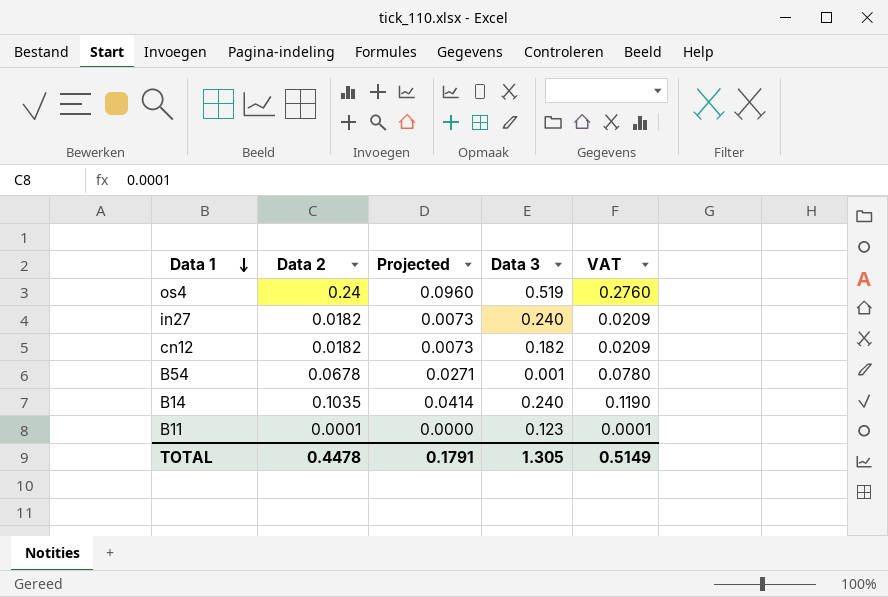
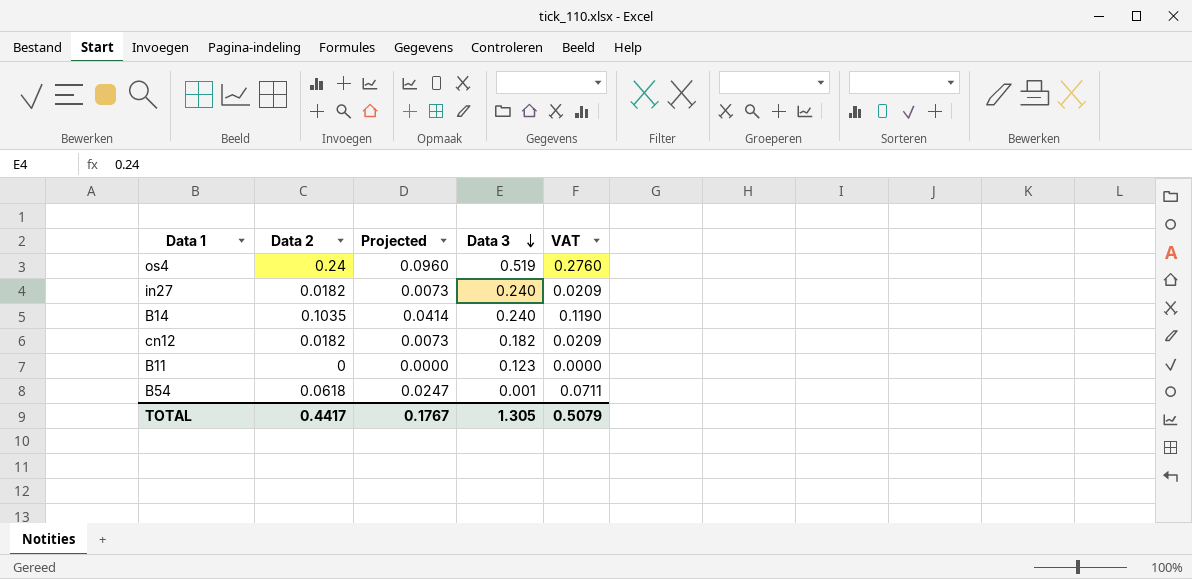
row order: Data 1 descending -> Data 3 descending
B11 | Data 2: 0.0001 -> 0
B11 | VAT: 0.0001 -> 0.0000
B54 | Data 2: 0.0678 -> 0.0618
B54 | Projected: 0.0271 -> 0.0247
B54 | VAT: 0.0780 -> 0.0711
TOTAL | Data 2: 0.4478 -> 0.4417
TOTAL | Projected: 0.1791 -> 0.1767
TOTAL | VAT: 0.5149 -> 0.5079

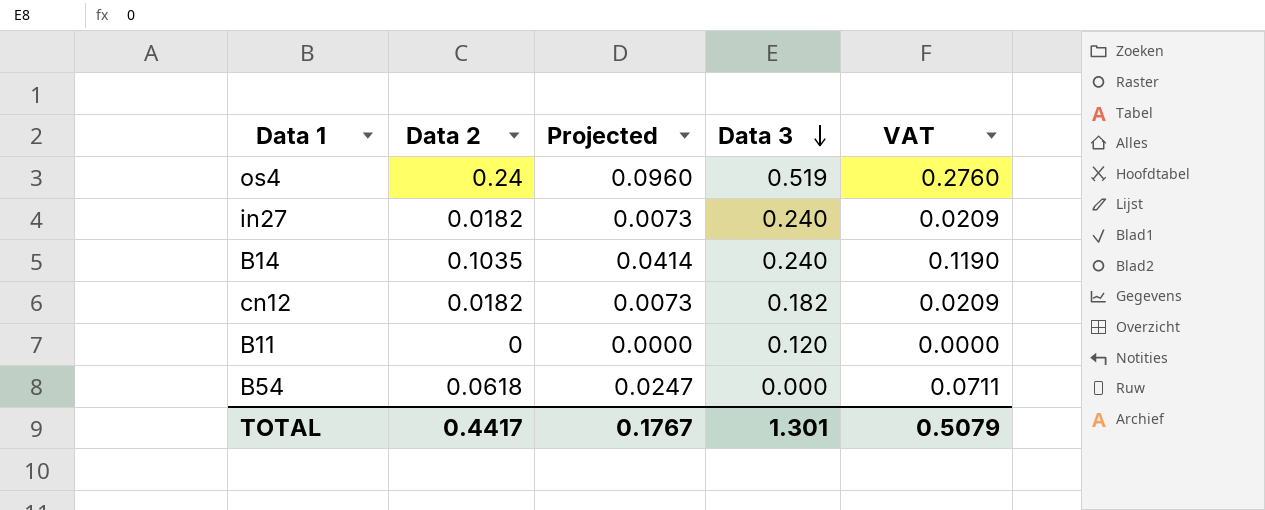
B11 | Data 3: 0.123 -> 0.120
B54 | Data 3: 0.001 -> 0.000
TOTAL | Data 3: 1.305 -> 1.301

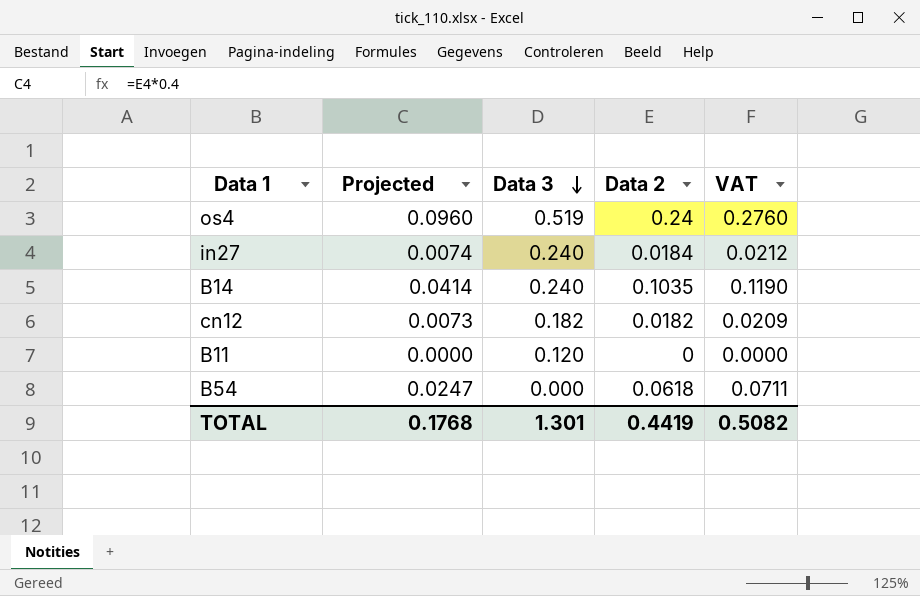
column Data 2 | position: 2 -> 4
in27 | Projected: 0.0073 -> 0.0074
in27 | Data 2: 0.0182 -> 0.0184
in27 | VAT: 0.0209 -> 0.0212
TOTAL | Projected: 0.1767 -> 0.1768
TOTAL | Data 2: 0.4417 -> 0.4419
TOTAL | VAT: 0.5079 -> 0.5082

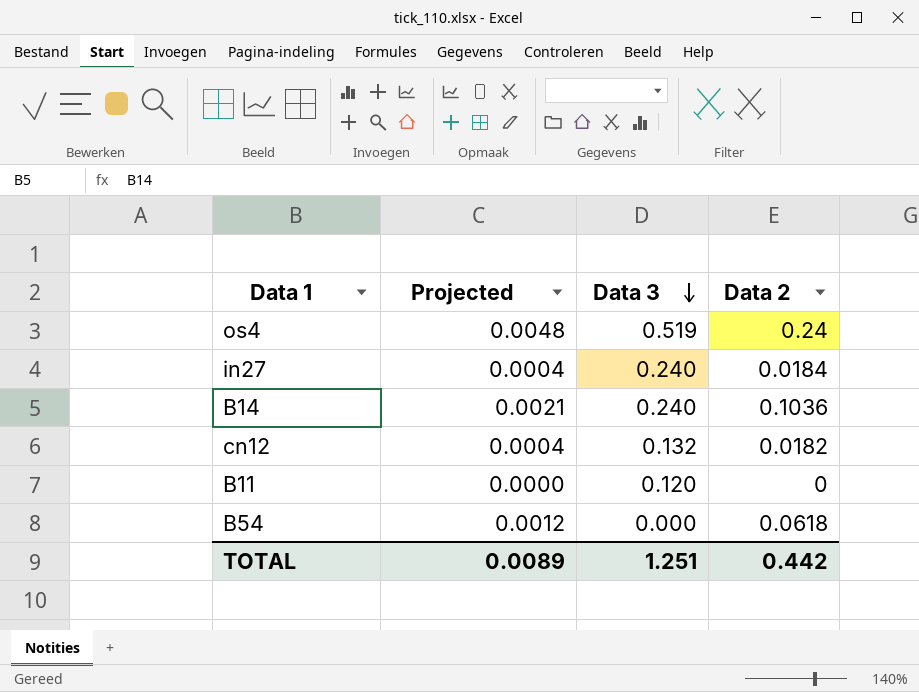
column VAT | formula: [Data 2] * 1.15 -> none
column Projected | formula: [Data 2] * 0.4 -> [Data 2] * 0.02
B14 | Data 2: 0.1035 -> 0.1036
cn12 | Data 3: 0.182 -> 0.132
TOTAL | Projected: 0.1768 -> 0.0089
TOTAL | Data 3: 1.301 -> 1.251
TOTAL | Data 2: 0.4419 -> 0.442

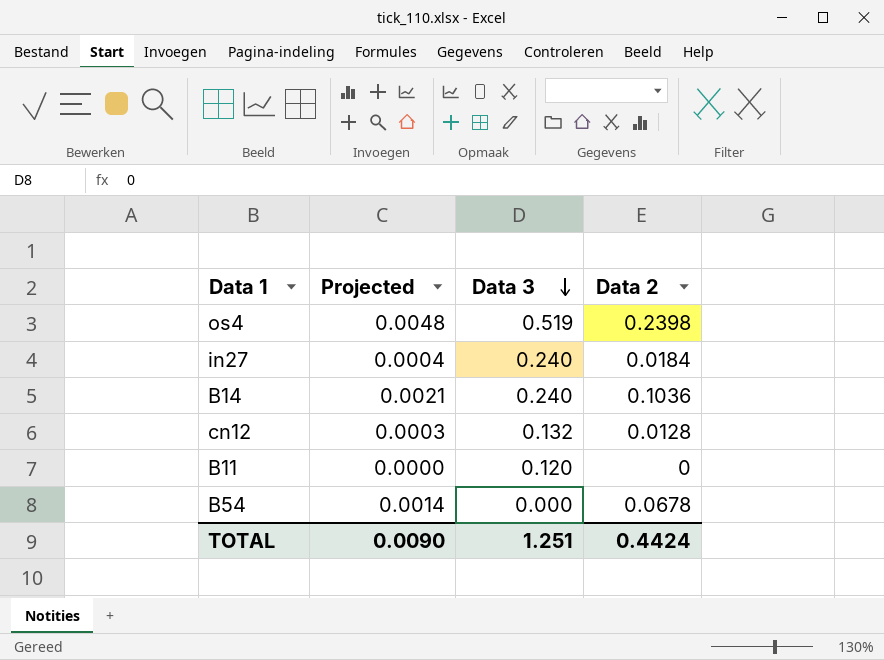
os4 | Data 2: 0.24 -> 0.2398
cn12 | Projected: 0.0004 -> 0.0003
cn12 | Data 2: 0.0182 -> 0.0128
B54 | Projected: 0.0012 -> 0.0014
B54 | Data 2: 0.0618 -> 0.0678
TOTAL | Projected: 0.0089 -> 0.0090
TOTAL | Data 2: 0.442 -> 0.4424

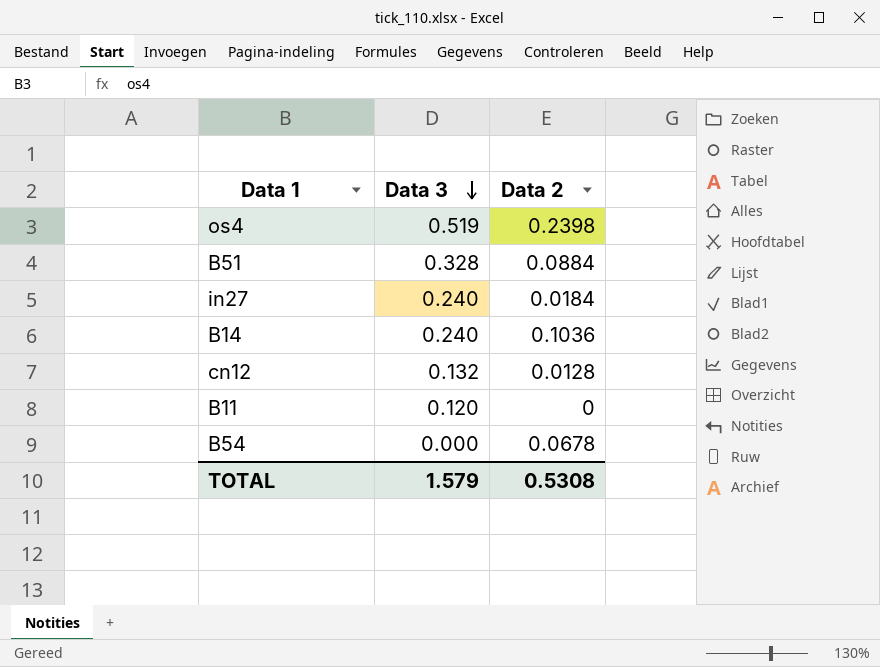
column Projected | formula: [Data 2] * 0.02 -> none
row B51: none -> 0.328 | 0.0884
TOTAL | Data 3: 1.251 -> 1.579
TOTAL | Data 2: 0.4424 -> 0.5308

